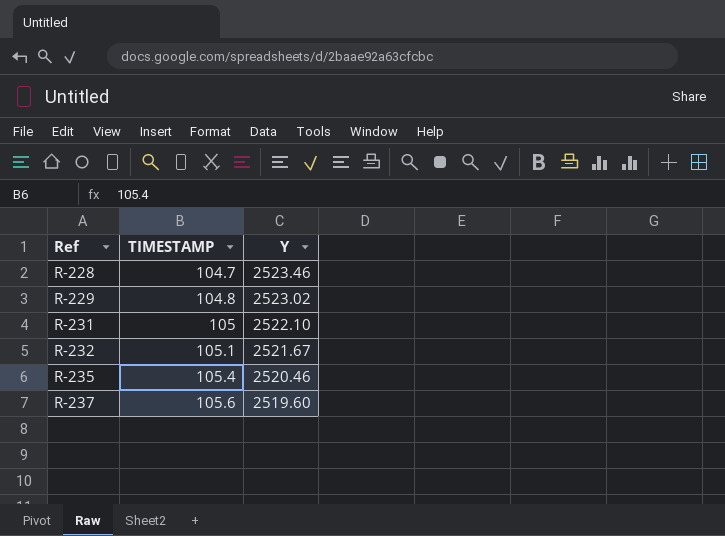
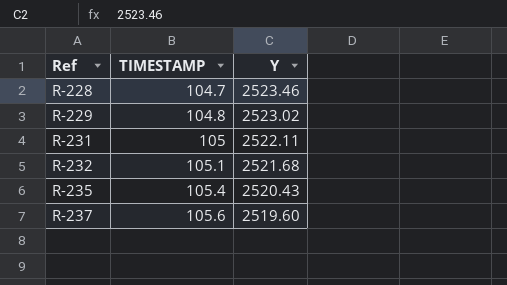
R-231 | Y: 2522.10 -> 2522.11
R-232 | Y: 2521.67 -> 2521.68
R-235 | Y: 2520.46 -> 2520.43

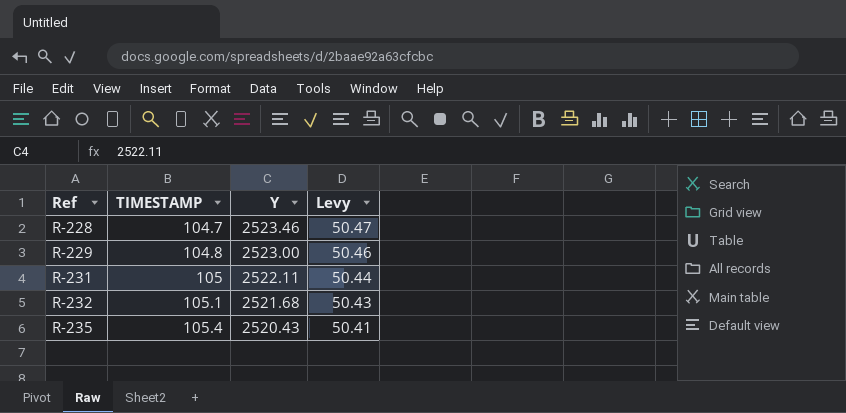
column Levy | formula: none -> [Y] * 0.02
row R-237: 105.6 | 2519.60 -> none
R-229 | Y: 2523.02 -> 2523.00

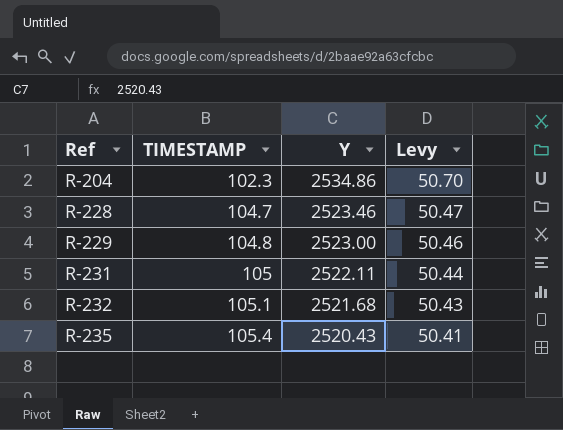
row R-204: none -> 102.3 | 2534.86 | 50.70

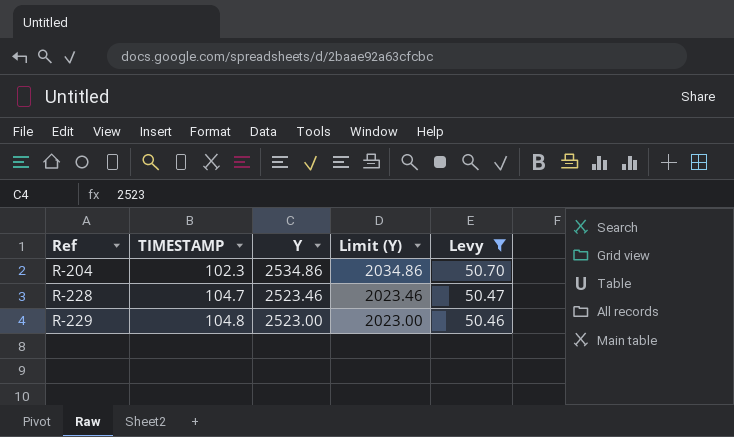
filter: none -> Levy >= 50.46
column Limit (Y) | formula: none -> [Y] - 500

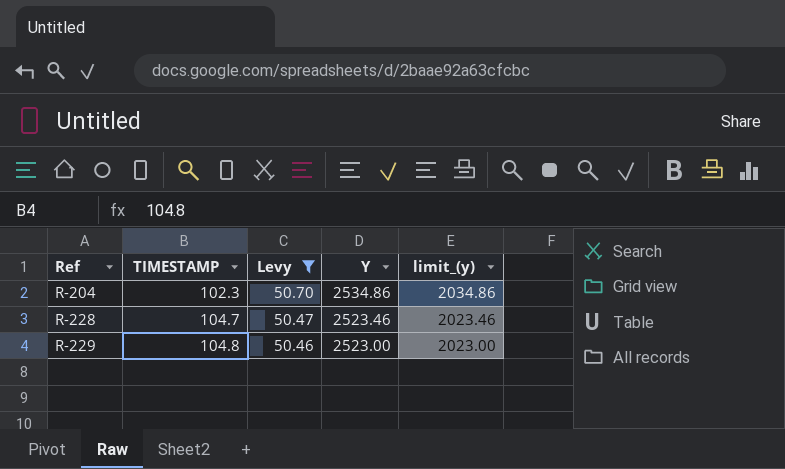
column Levy | position: 5 -> 3
column name: Limit (Y) -> limit_(y)

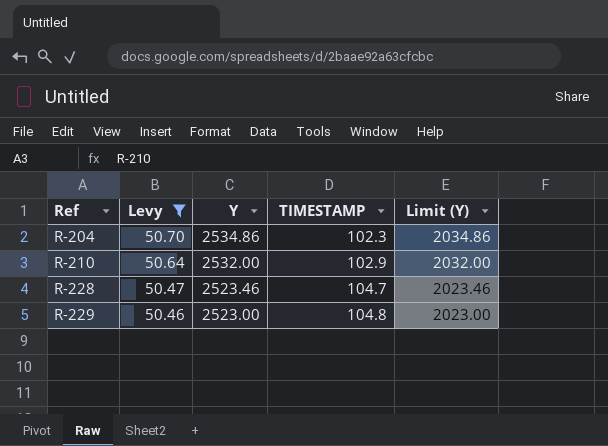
column TIMESTAMP | position: 2 -> 4
column name: limit_(y) -> Limit (Y)
row R-210: none -> 50.64 | 2532.00 | 102.9 | 2032.00

